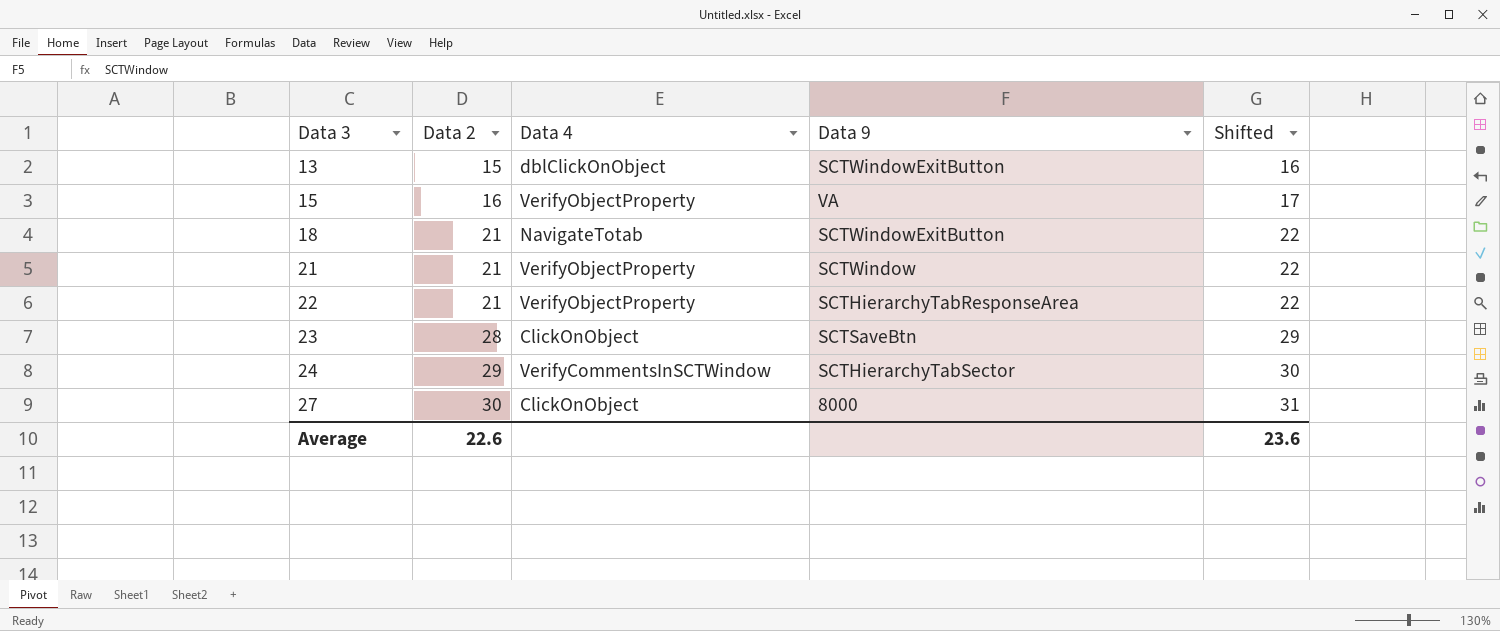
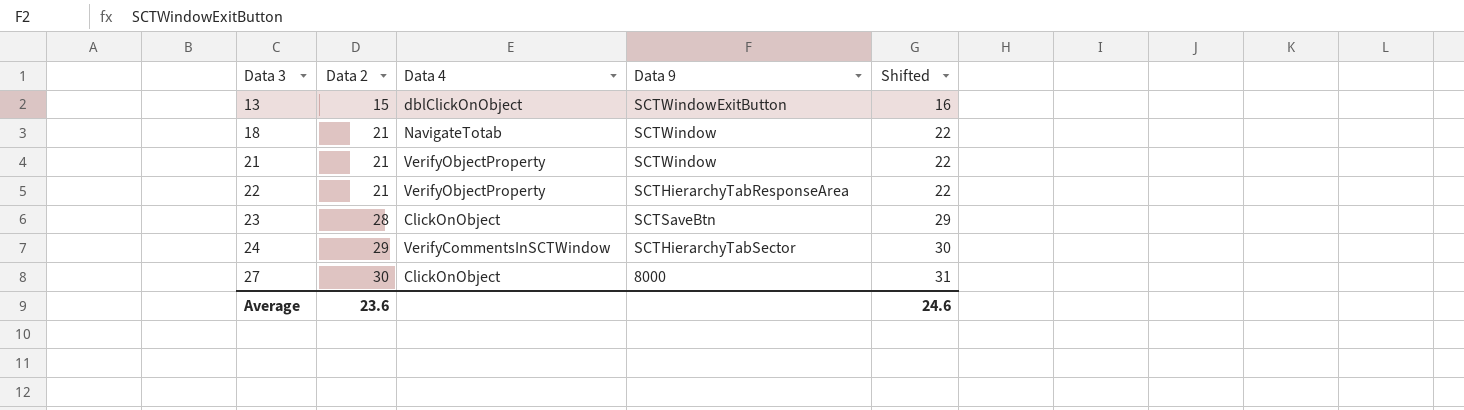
row 15: 16 | VerifyObjectProperty | VA | 17 -> none
18 | Data 9: SCTWindowExitButton -> SCTWindow
Average | Data 2: 22.6 -> 23.6
Average | Shifted: 23.6 -> 24.6

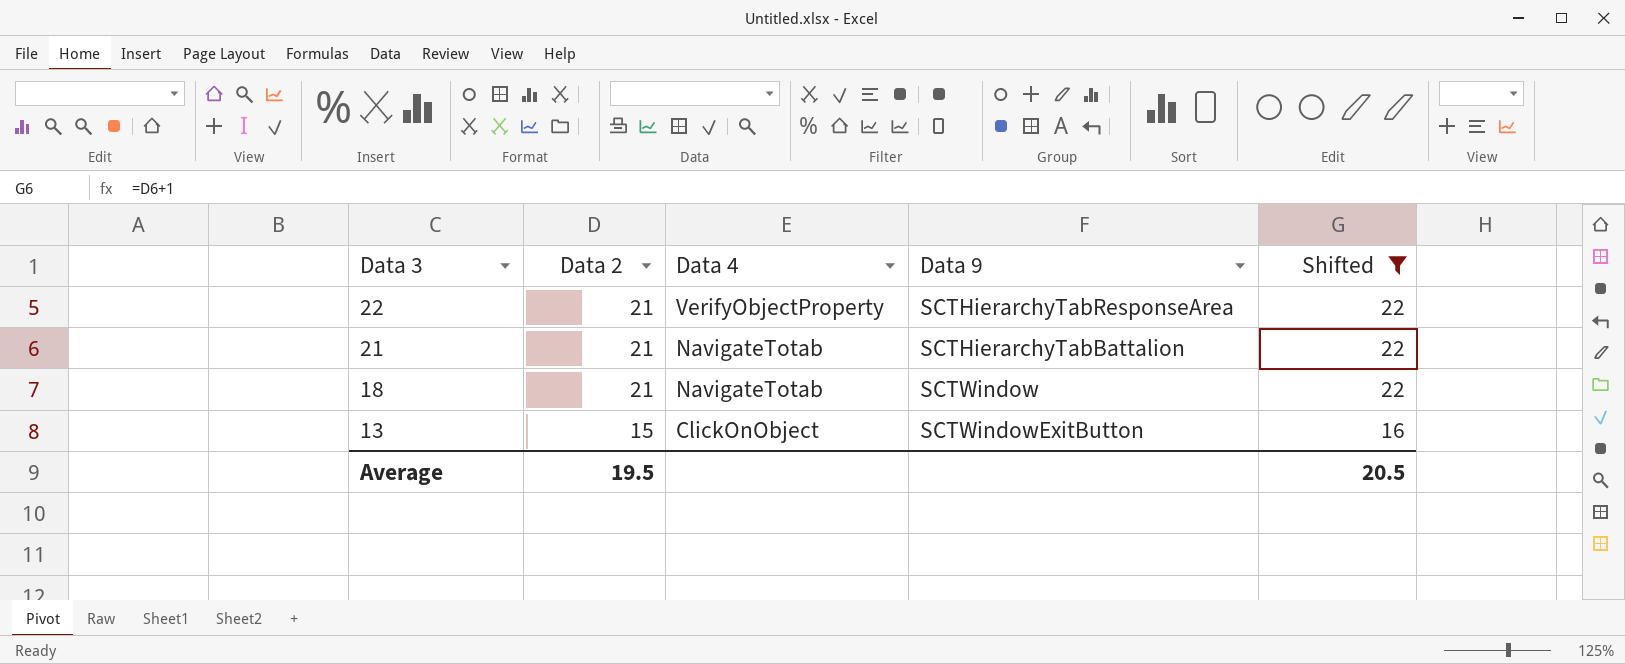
filter: none -> Shifted <= 22
row order: Data 3 ascending -> Data 3 descending
21 | Data 4: VerifyObjectProperty -> NavigateTotab
21 | Data 9: SCTWindow -> SCTHierarchyTabBattalion
13 | Data 4: dblClickOnObject -> ClickOnObject
Average | Data 2: 23.6 -> 19.5
Average | Shifted: 24.6 -> 20.5

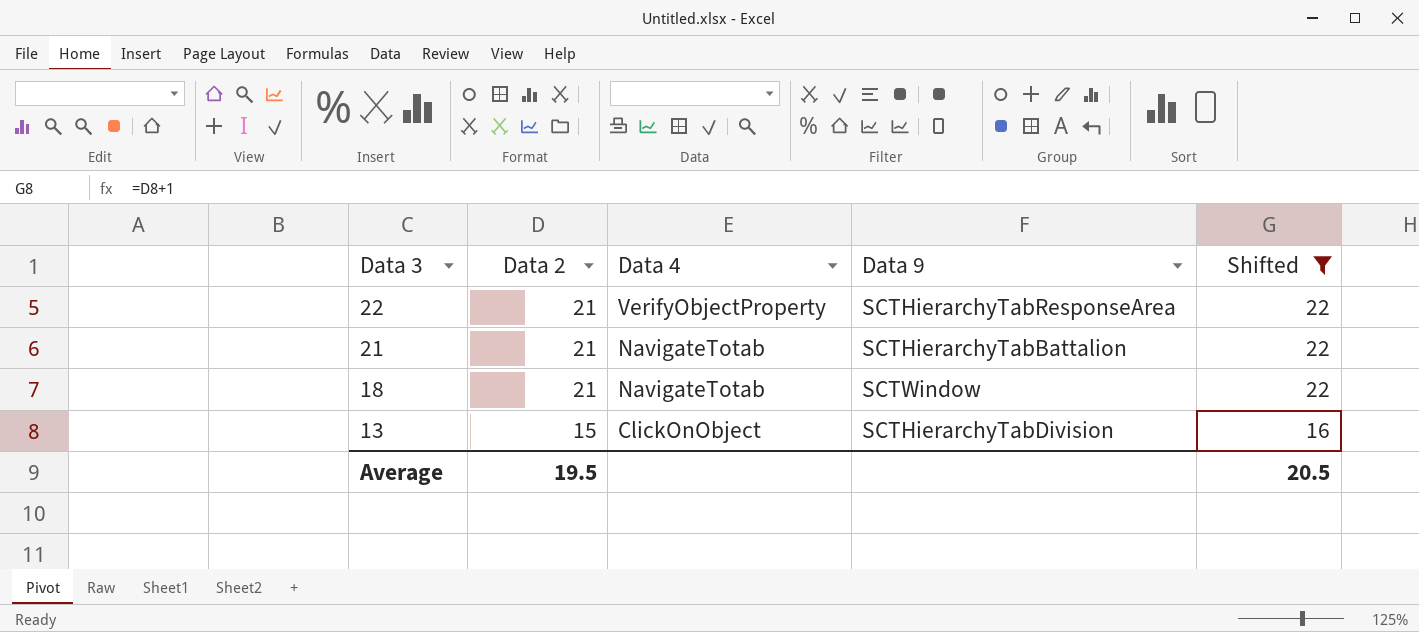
13 | Data 9: SCTWindowExitButton -> SCTHierarchyTabDivision

